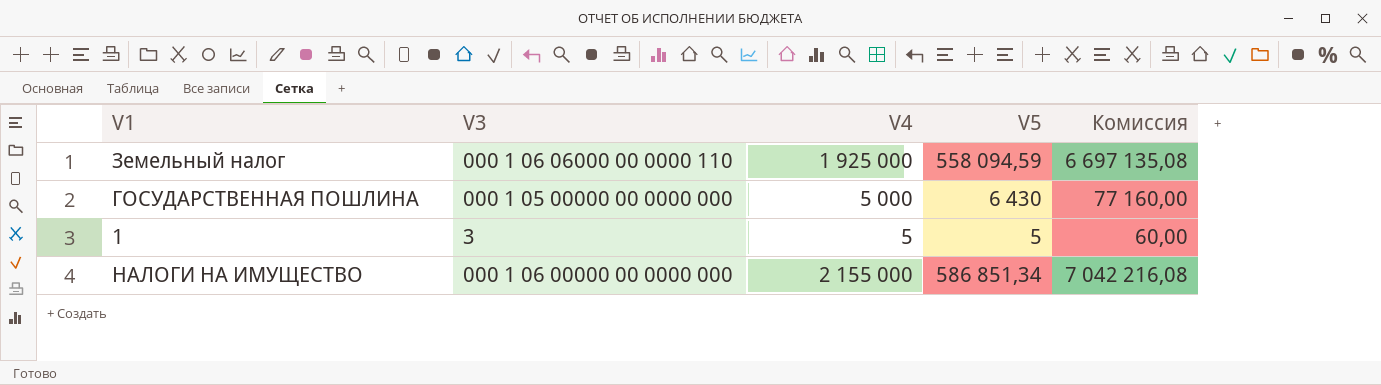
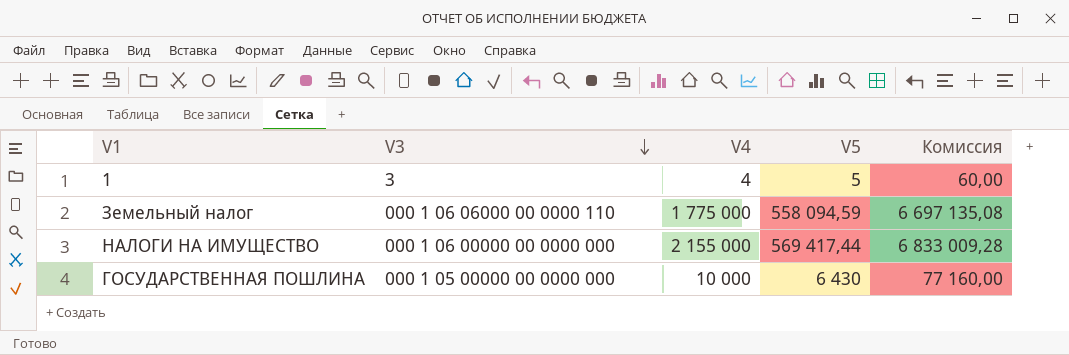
row order: none -> V3 descending
1 | V4: 5 -> 4
Земельный налог | V4: 1 925 000 -> 1 775 000
НАЛОГИ НА ИМУЩЕСТВО | V5: 586 851,34 -> 569 417,44
НАЛОГИ НА ИМУЩЕСТВО | Комиссия: 7 042 216,08 -> 6 833 009,28
ГОСУДАРСТВЕННАЯ ПОШЛИНА | V4: 5 000 -> 10 000

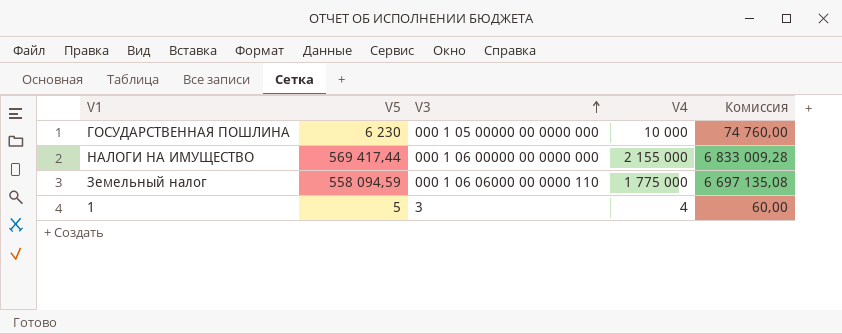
row order: V3 descending -> V3 ascending
column V5 | position: 4 -> 2
ГОСУДАРСТВЕННАЯ ПОШЛИНА | V5: 6 430 -> 6 230
ГОСУДАРСТВЕННАЯ ПОШЛИНА | Комиссия: 77 160,00 -> 74 760,00

